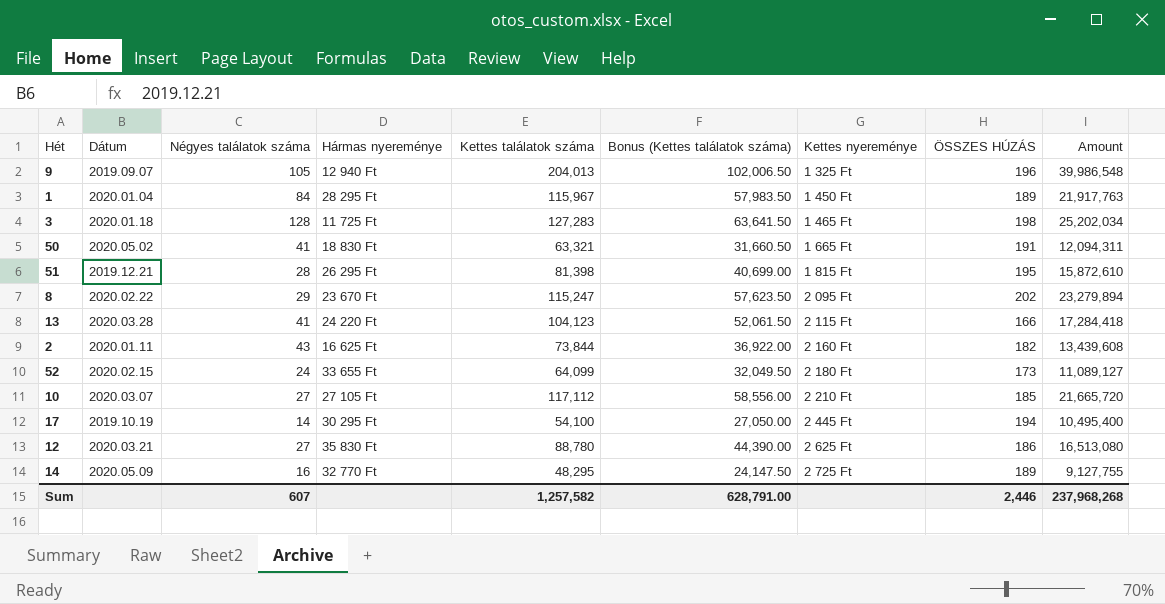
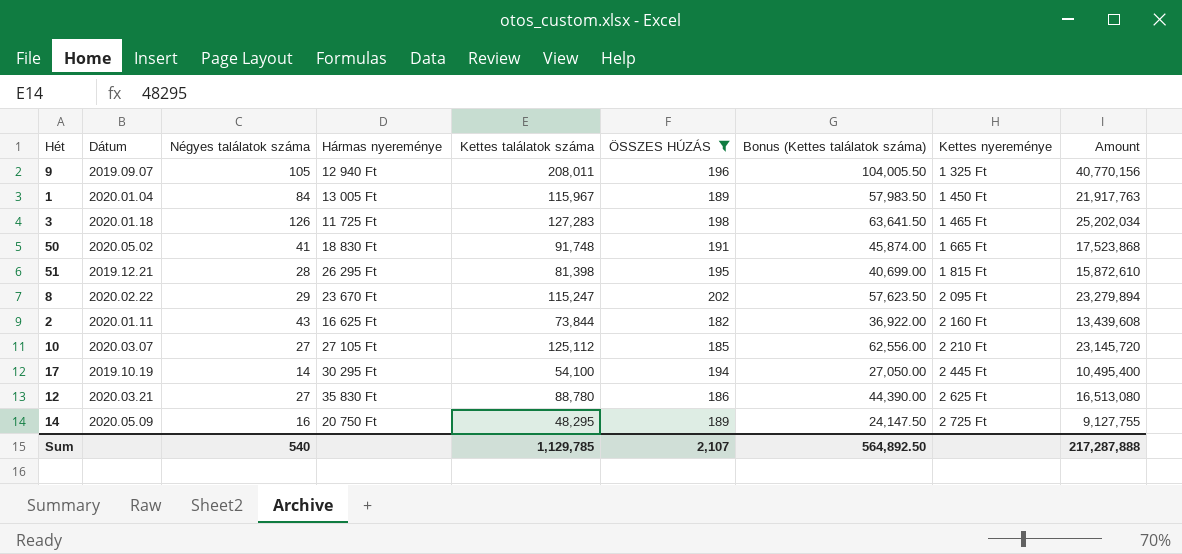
filter: none -> ÖSSZES HÚZÁS >= 182
column ÖSSZES HÚZÁS | position: 8 -> 6
9 | Kettes találatok száma: 204,013 -> 208,011
9 | Bonus (Kettes találatok száma): 102,006.50 -> 104,005.50
9 | Amount: 39,986,548 -> 40,770,156
1 | Hármas nyereménye: 28 295 Ft -> 13 005 Ft
3 | Négyes találatok száma: 128 -> 126
50 | Kettes találatok száma: 63,321 -> 91,748
50 | Bonus (Kettes találatok száma): 31,660.50 -> 45,874.00
50 | Amount: 12,094,311 -> 17,523,868
10 | Kettes találatok száma: 117,112 -> 125,112
10 | Bonus (Kettes találatok száma): 58,556.00 -> 62,556.00
10 | Amount: 21,665,720 -> 23,145,720
14 | Hármas nyereménye: 32 770 Ft -> 20 750 Ft
Sum | Négyes találatok száma: 607 -> 540
Sum | Kettes találatok száma: 1,257,582 -> 1,129,785
Sum | ÖSSZES HÚZÁS: 2,446 -> 2,107
Sum | Bonus (Kettes találatok száma): 628,791.00 -> 564,892.50
Sum | Amount: 237,968,268 -> 217,287,888

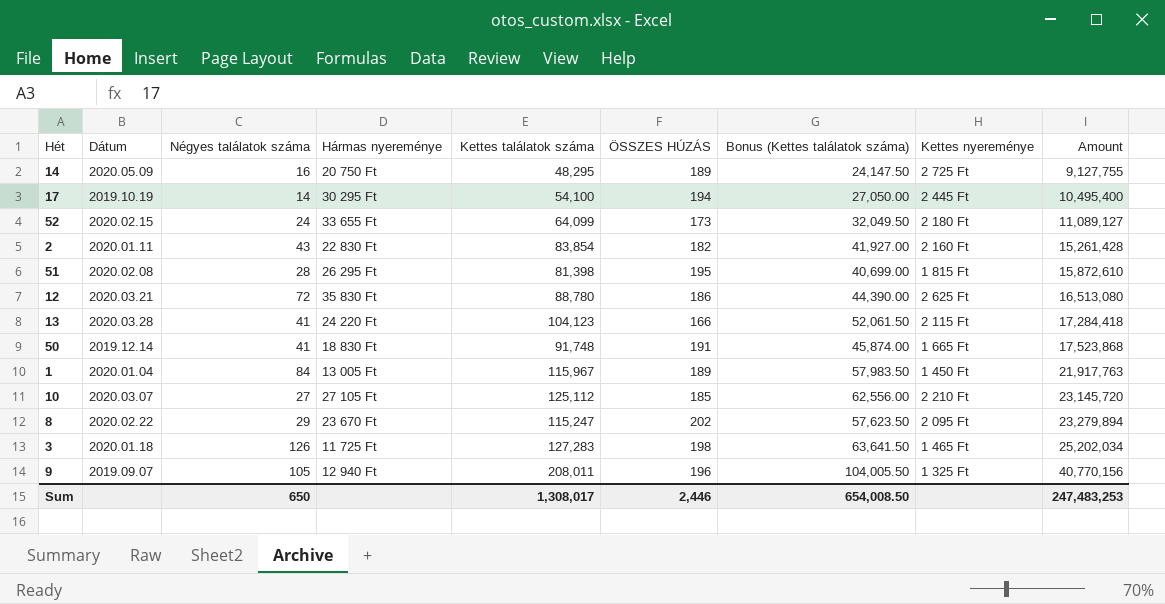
filter: ÖSSZES HÚZÁS >= 182 -> none
row order: Kettes nyereménye ascending -> Amount ascending
2 | Hármas nyereménye: 16 625 Ft -> 22 830 Ft
2 | Kettes találatok száma: 73,844 -> 83,854
2 | Bonus (Kettes találatok száma): 36,922.00 -> 41,927.00
2 | Amount: 13,439,608 -> 15,261,428
51 | Dátum: 2019.12.21 -> 2020.02.08
12 | Négyes találatok száma: 27 -> 72
50 | Dátum: 2020.05.02 -> 2019.12.14
Sum | Négyes találatok száma: 540 -> 650
Sum | Kettes találatok száma: 1,129,785 -> 1,308,017
Sum | ÖSSZES HÚZÁS: 2,107 -> 2,446
Sum | Bonus (Kettes találatok száma): 564,892.50 -> 654,008.50
Sum | Amount: 217,287,888 -> 247,483,253

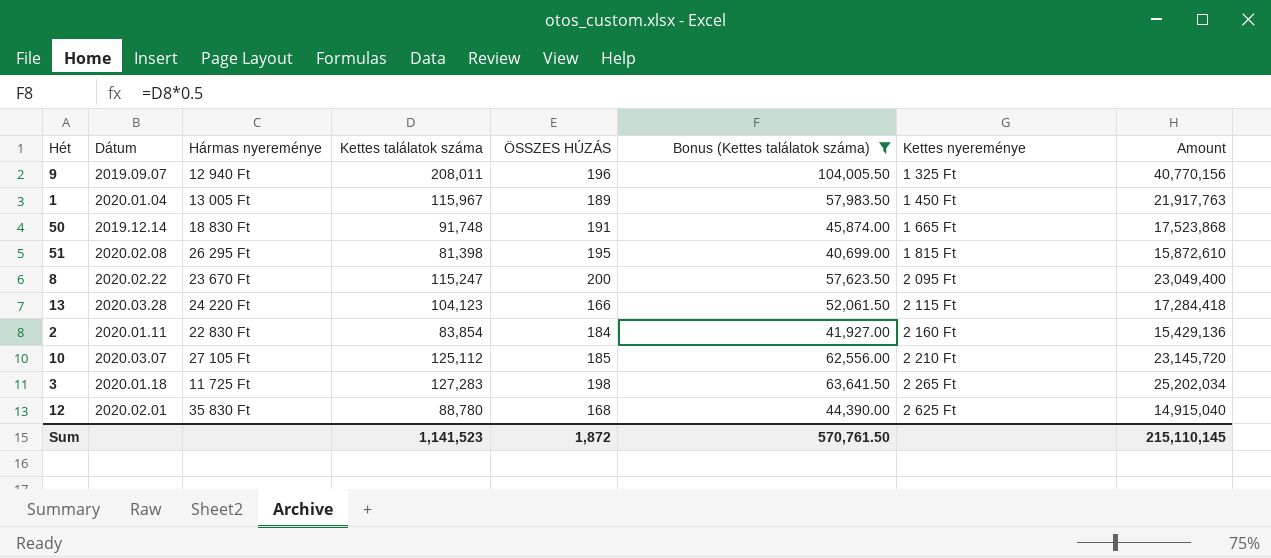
filter: none -> Bonus (Kettes találatok száma) >= 40,699.00
row order: Amount ascending -> Kettes nyereménye ascending
column Négyes találatok száma | position: 3 -> none
8 | ÖSSZES HÚZÁS: 202 -> 200
8 | Amount: 23,279,894 -> 23,049,400
2 | ÖSSZES HÚZÁS: 182 -> 184
2 | Amount: 15,261,428 -> 15,429,136
3 | Kettes nyereménye: 1 465 Ft -> 2 265 Ft
12 | Dátum: 2020.03.21 -> 2020.02.01
12 | ÖSSZES HÚZÁS: 186 -> 168
12 | Amount: 16,513,080 -> 14,915,040
Sum | Kettes találatok száma: 1,308,017 -> 1,141,523
Sum | ÖSSZES HÚZÁS: 2,446 -> 1,872
Sum | Bonus (Kettes találatok száma): 654,008.50 -> 570,761.50
Sum | Amount: 247,483,253 -> 215,110,145

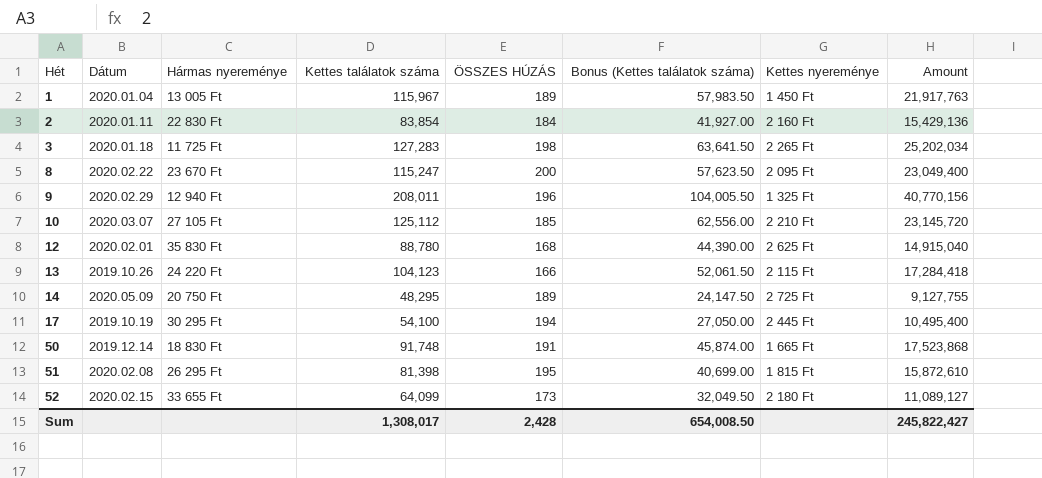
filter: Bonus (Kettes találatok száma) >= 40,699.00 -> none
row order: Kettes nyereménye ascending -> Hét ascending
9 | Dátum: 2019.09.07 -> 2020.02.29
13 | Dátum: 2020.03.28 -> 2019.10.26
Sum | Kettes találatok száma: 1,141,523 -> 1,308,017
Sum | ÖSSZES HÚZÁS: 1,872 -> 2,428
Sum | Bonus (Kettes találatok száma): 570,761.50 -> 654,008.50
Sum | Amount: 215,110,145 -> 245,822,427

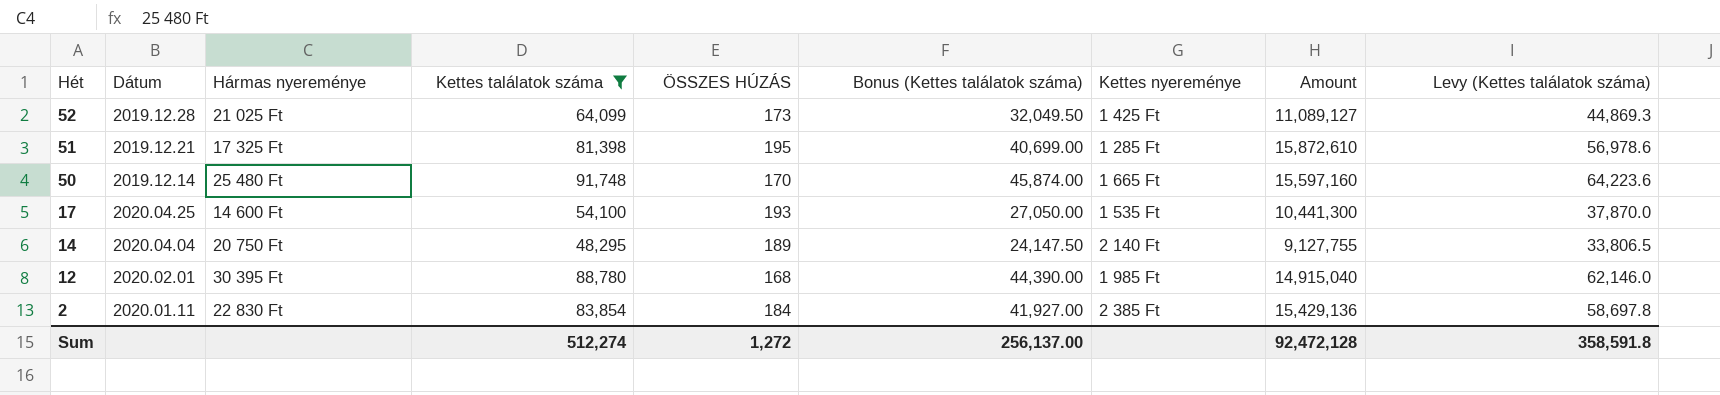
filter: none -> Kettes találatok száma <= 91,748
row order: Hét ascending -> Hét descending
column Levy (Kettes találatok száma) | formula: none -> [Kettes találatok száma] * 0.7
52 | Dátum: 2020.02.15 -> 2019.12.28
52 | Hármas nyereménye: 33 655 Ft -> 21 025 Ft
52 | Kettes nyereménye: 2 180 Ft -> 1 425 Ft
51 | Dátum: 2020.02.08 -> 2019.12.21
51 | Hármas nyereménye: 26 295 Ft -> 17 325 Ft
51 | Kettes nyereménye: 1 815 Ft -> 1 285 Ft
50 | Hármas nyereménye: 18 830 Ft -> 25 480 Ft
50 | ÖSSZES HÚZÁS: 191 -> 170
50 | Amount: 17,523,868 -> 15,597,160
17 | Dátum: 2019.10.19 -> 2020.04.25
17 | Hármas nyereménye: 30 295 Ft -> 14 600 Ft
17 | ÖSSZES HÚZÁS: 194 -> 193
17 | Kettes nyereménye: 2 445 Ft -> 1 535 Ft
17 | Amount: 10,495,400 -> 10,441,300
14 | Dátum: 2020.05.09 -> 2020.04.04
14 | Kettes nyereménye: 2 725 Ft -> 2 140 Ft
12 | Hármas nyereménye: 35 830 Ft -> 30 395 Ft
12 | Kettes nyereménye: 2 625 Ft -> 1 985 Ft
2 | Kettes nyereménye: 2 160 Ft -> 2 385 Ft
Sum | Kettes találatok száma: 1,308,017 -> 512,274
Sum | ÖSSZES HÚZÁS: 2,428 -> 1,272
Sum | Bonus (Kettes találatok száma): 654,008.50 -> 256,137.00
Sum | Amount: 245,822,427 -> 92,472,128

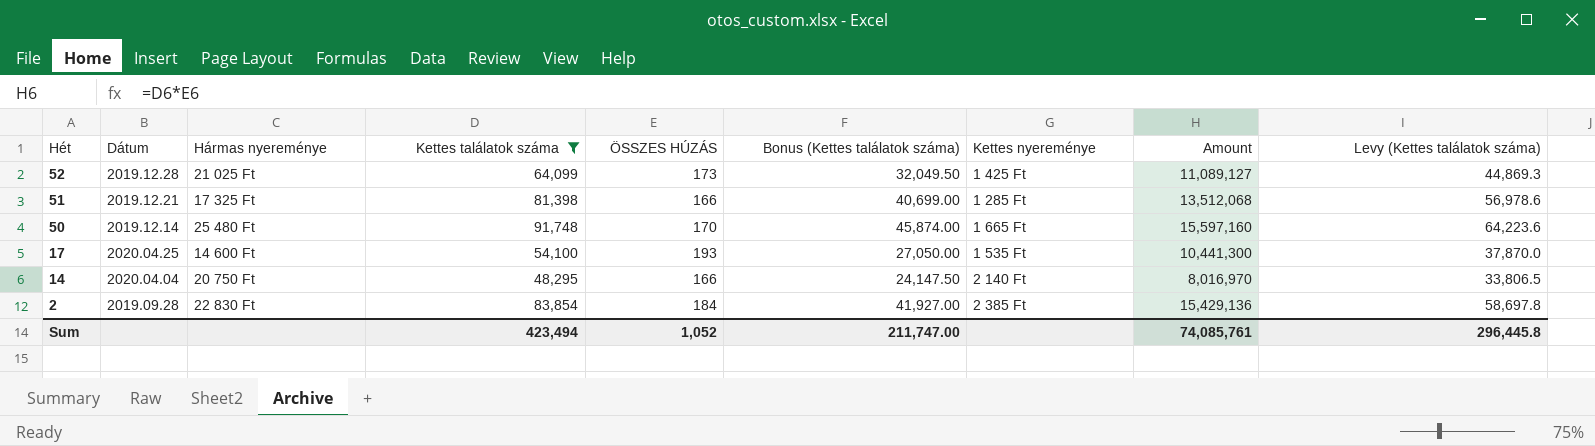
row 12: 2020.02.01 | 30 395 Ft | 88,780 | 168 | 44,390.00 | 1 985 Ft | 14,915,040 | 62,146.0 -> none
51 | ÖSSZES HÚZÁS: 195 -> 166
51 | Amount: 15,872,610 -> 13,512,068
14 | ÖSSZES HÚZÁS: 189 -> 166
14 | Amount: 9,127,755 -> 8,016,970
2 | Dátum: 2020.01.11 -> 2019.09.28
Sum | Kettes találatok száma: 512,274 -> 423,494
Sum | ÖSSZES HÚZÁS: 1,272 -> 1,052
Sum | Bonus (Kettes találatok száma): 256,137.00 -> 211,747.00
Sum | Amount: 92,472,128 -> 74,085,761
Sum | Levy (Kettes találatok száma): 358,591.8 -> 296,445.8

